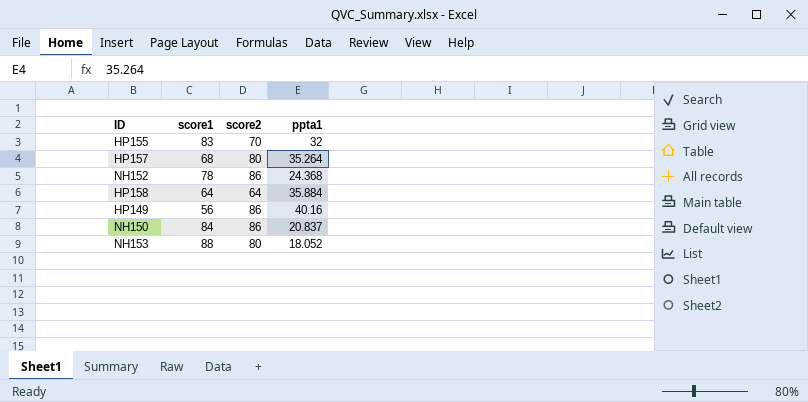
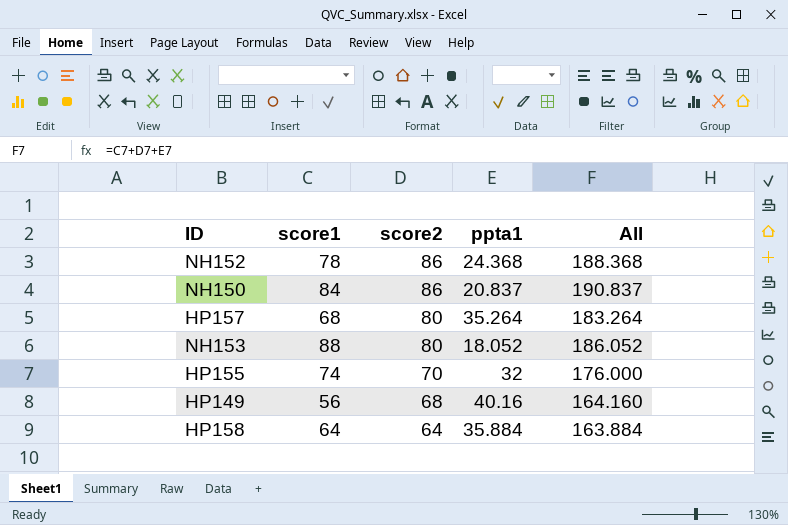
row order: none -> score2 descending
column All | formula: none -> [score1] + [score2] + [ppta1]
HP155 | score1: 83 -> 74
HP149 | score2: 86 -> 68

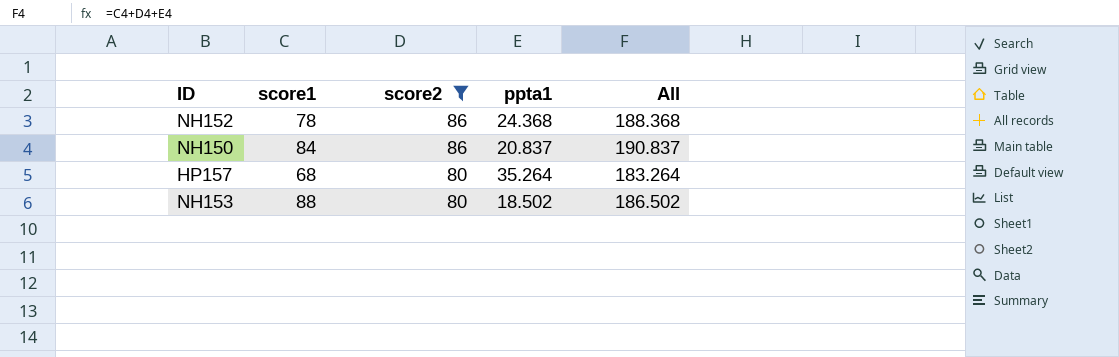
filter: none -> score2 >= 80
NH153 | ppta1: 18.052 -> 18.502
NH153 | All: 186.052 -> 186.502

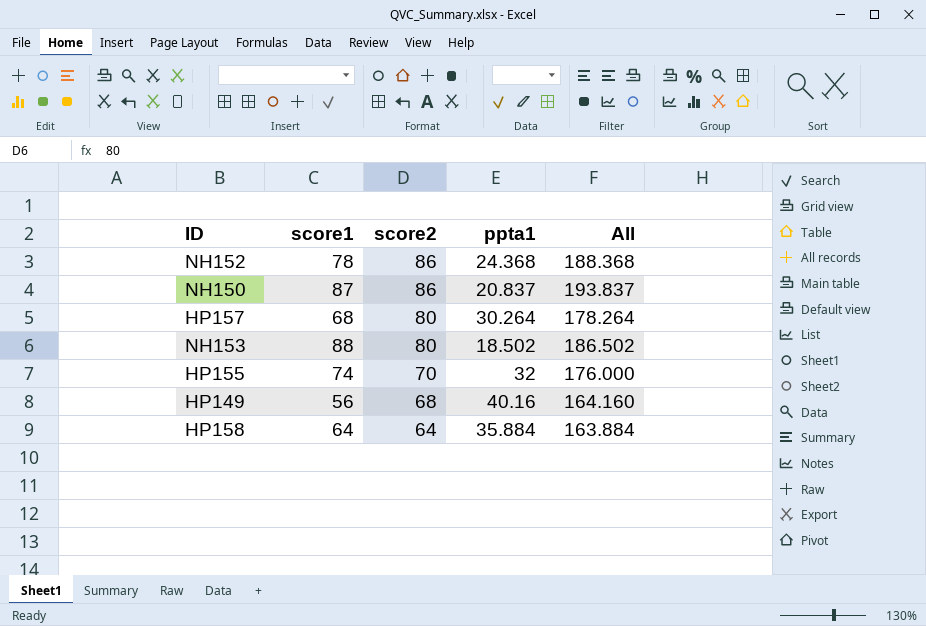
filter: score2 >= 80 -> none
NH150 | score1: 84 -> 87
NH150 | All: 190.837 -> 193.837
HP157 | ppta1: 35.264 -> 30.264
HP157 | All: 183.264 -> 178.264

